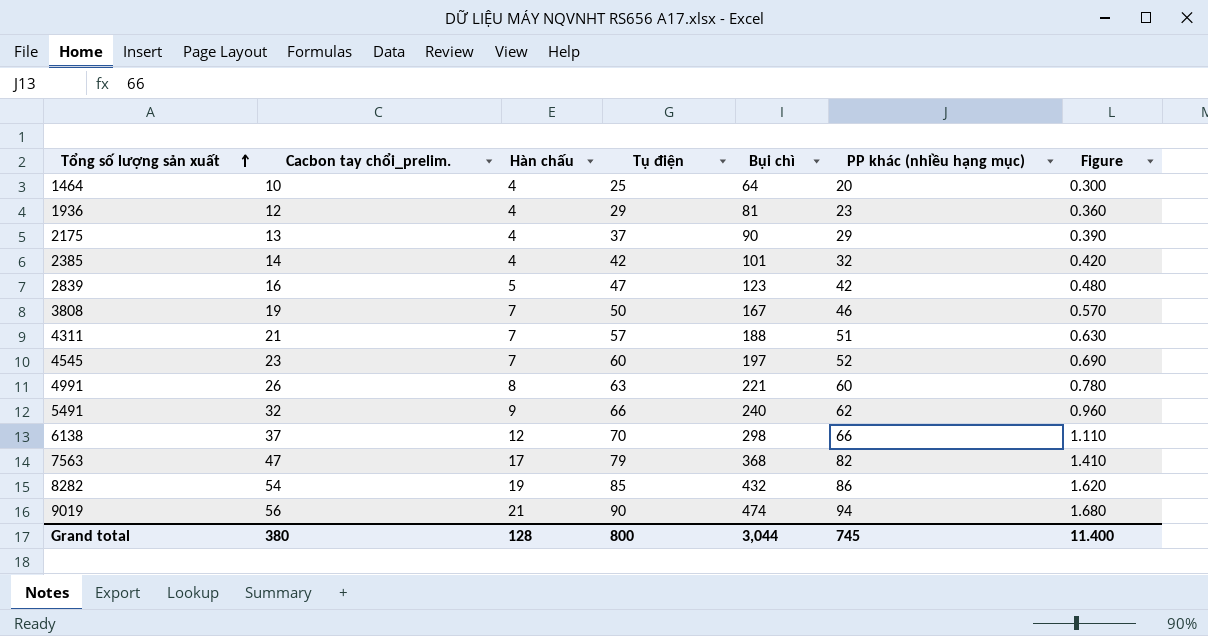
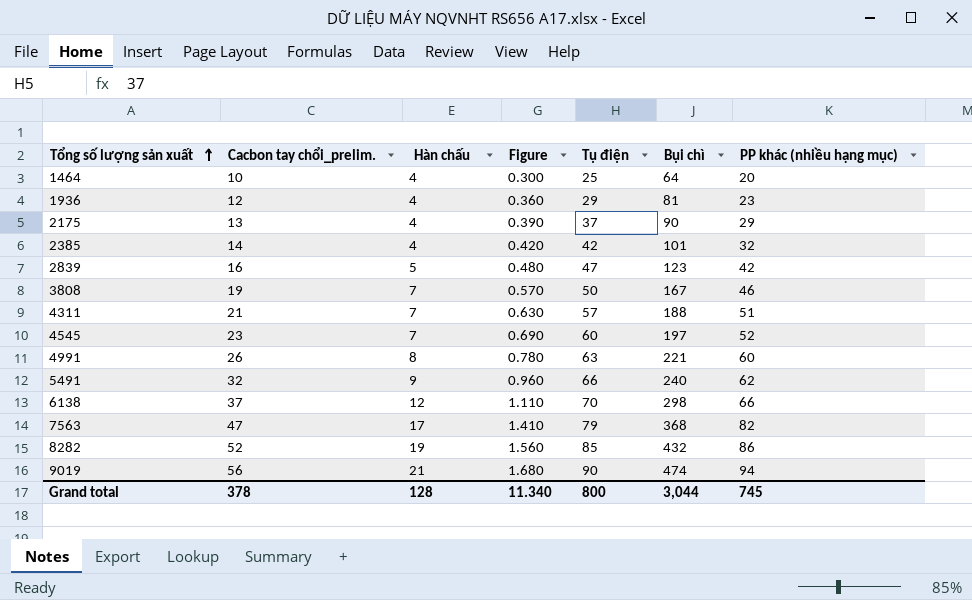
column Figure | position: 7 -> 4
8282 | Cacbon tay chổi_prelim.: 54 -> 52
8282 | Figure: 1.620 -> 1.560
Grand total | Cacbon tay chổi_prelim.: 380 -> 378
Grand total | Figure: 11.400 -> 11.340

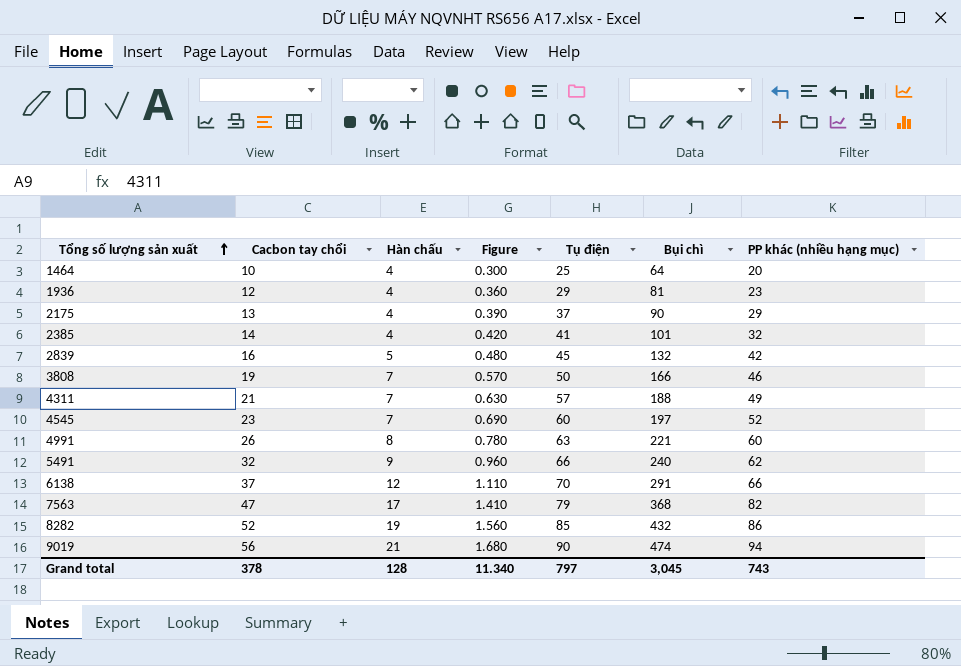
column name: Cacbon tay chổi_prelim. -> Cacbon tay chổi
2385 | Tụ điện: 42 -> 41
2839 | Tụ điện: 47 -> 45
2839 | Bụi chì: 123 -> 132
3808 | Bụi chì: 167 -> 166
4311 | PP khác (nhiều hạng mục): 51 -> 49
6138 | Bụi chì: 298 -> 291
Grand total | Tụ điện: 800 -> 797
Grand total | Bụi chì: 3,044 -> 3,045
Grand total | PP khác (nhiều hạng mục): 745 -> 743

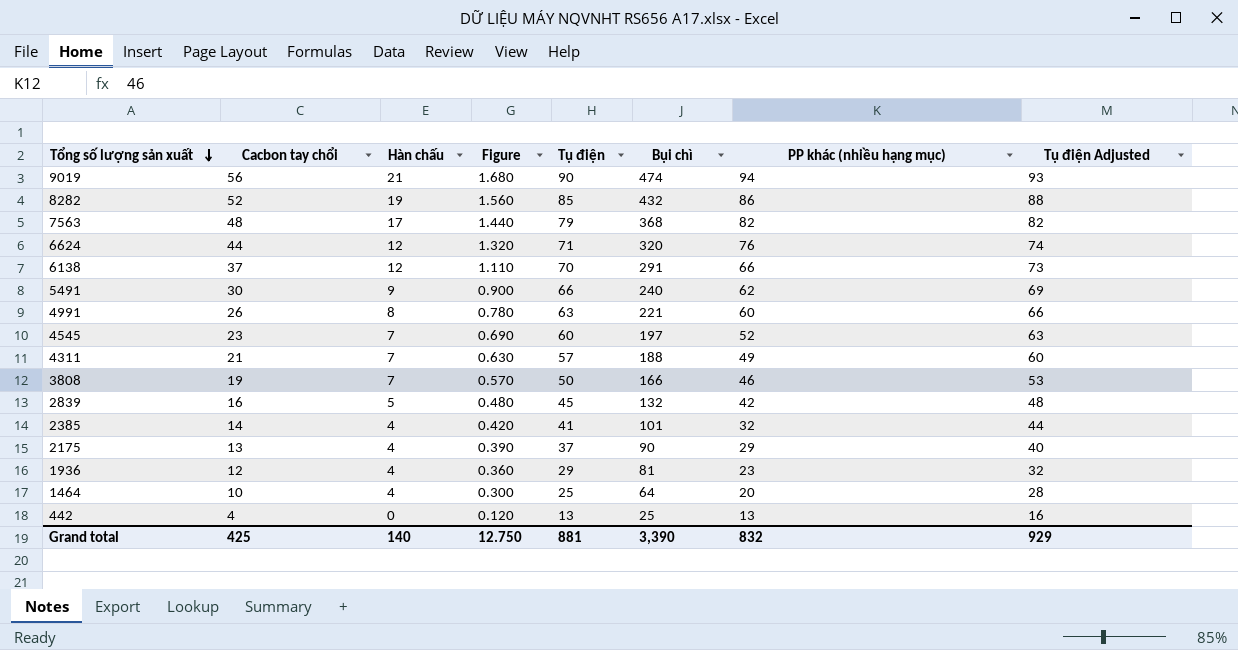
row order: Tổng số lượng sản xuất ascending -> Tổng số lượng sản xuất descending
column Tụ điện Adjusted | formula: none -> [Tụ điện] + 3
7563 | Cacbon tay chổi: 47 -> 48
7563 | Figure: 1.410 -> 1.440
row 6624: none -> 44 | 12 | 1.320 | 71 | 320 | 76 | 74
5491 | Cacbon tay chổi: 32 -> 30
5491 | Figure: 0.960 -> 0.900
row 442: none -> 4 | 0 | 0.120 | 13 | 25 | 13 | 16
Grand total | Cacbon tay chổi: 378 -> 425
Grand total | Hàn chấu: 128 -> 140
Grand total | Figure: 11.340 -> 12.750
Grand total | Tụ điện: 797 -> 881
Grand total | Bụi chì: 3,045 -> 3,390
Grand total | PP khác (nhiều hạng mục): 743 -> 832

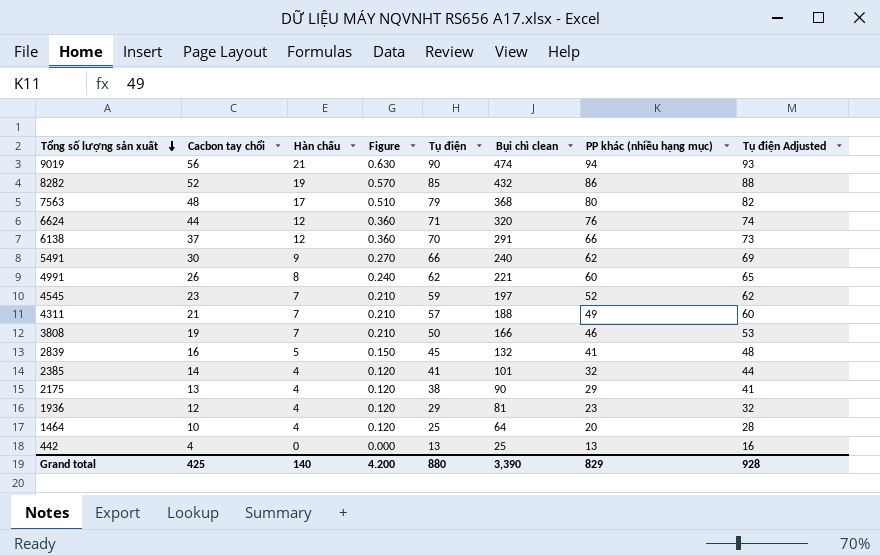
column Figure | formula: [Cacbon tay chổi] * 0.03 -> [Hàn chấu] * 0.03
column name: Bụi chì -> Bụi chì clean
7563 | PP khác (nhiều hạng mục): 82 -> 80
4991 | Tụ điện: 63 -> 62
4991 | Tụ điện Adjusted: 66 -> 65
4545 | Tụ điện: 60 -> 59
4545 | Tụ điện Adjusted: 63 -> 62
2839 | PP khác (nhiều hạng mục): 42 -> 41
2175 | Tụ điện: 37 -> 38
2175 | Tụ điện Adjusted: 40 -> 41
Grand total | Figure: 12.750 -> 4.200
Grand total | Tụ điện: 881 -> 880
Grand total | PP khác (nhiều hạng mục): 832 -> 829
Grand total | Tụ điện Adjusted: 929 -> 928

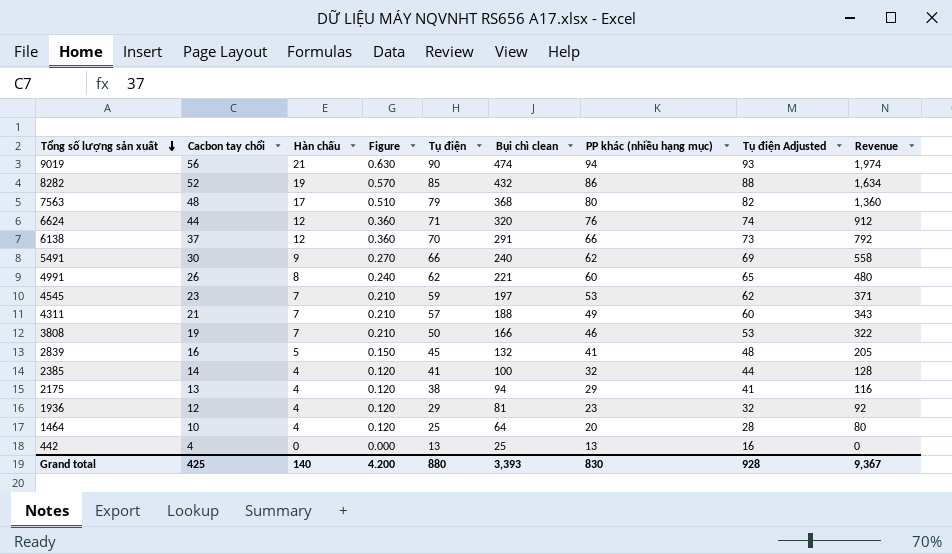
column Revenue | formula: none -> [Hàn chấu] * [PP khác (nhiều hạng mục)]
4545 | PP khác (nhiều hạng mục): 52 -> 53
2385 | Bụi chì clean: 101 -> 100
2175 | Bụi chì clean: 90 -> 94
Grand total | Bụi chì clean: 3,390 -> 3,393
Grand total | PP khác (nhiều hạng mục): 829 -> 830

